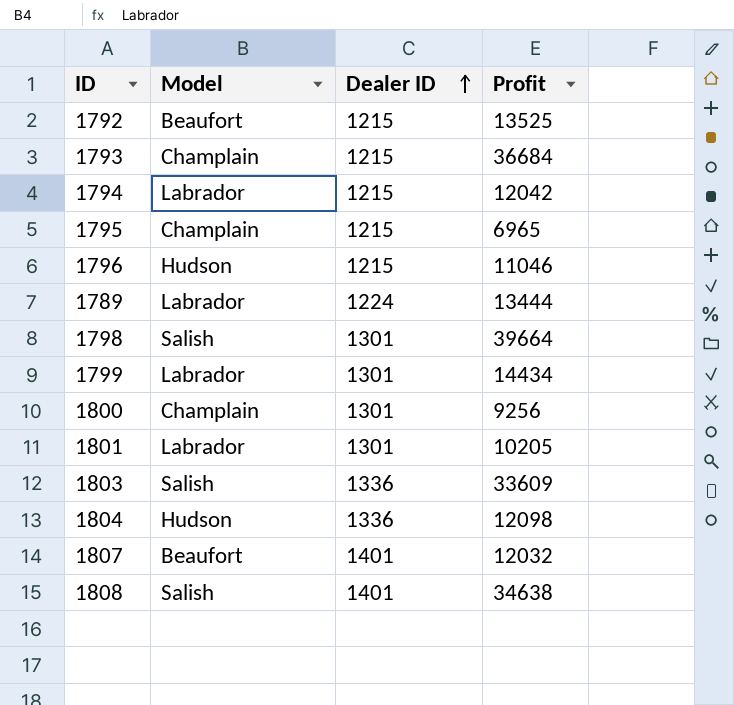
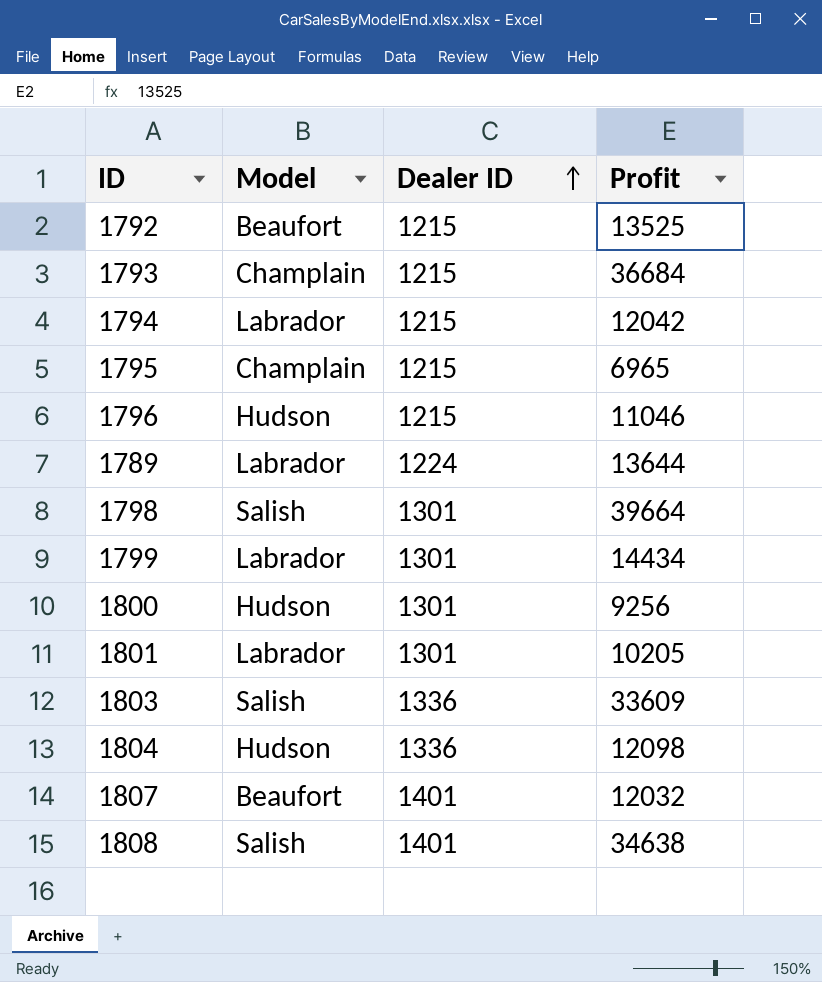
1789 | Profit: 13444 -> 13644
1800 | Model: Champlain -> Hudson

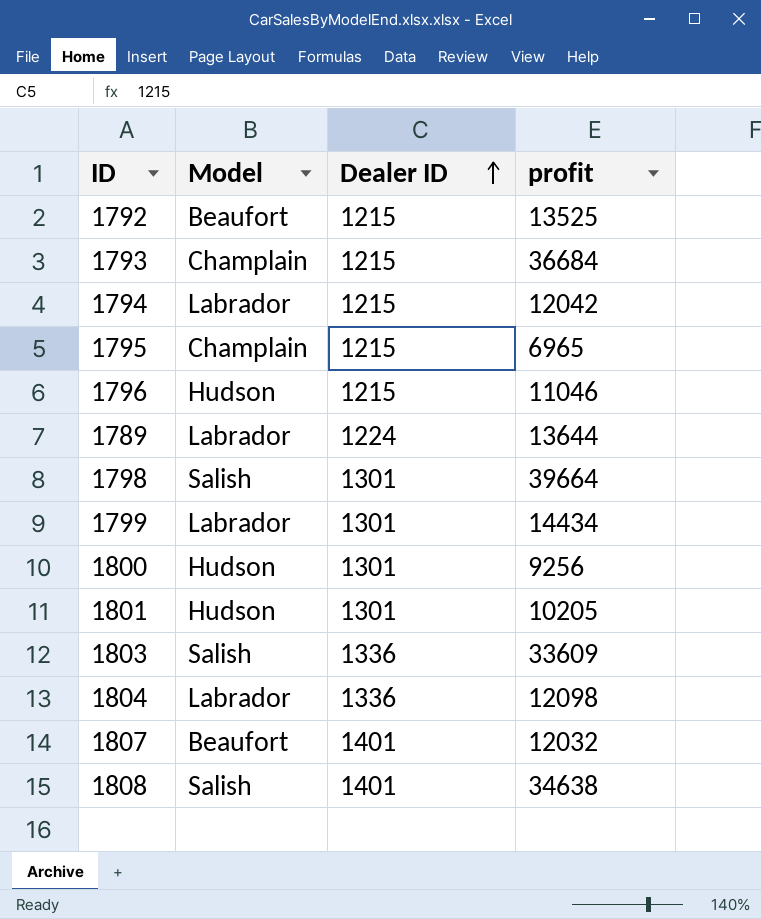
column name: Profit -> profit
1801 | Model: Labrador -> Hudson
1804 | Model: Hudson -> Labrador

